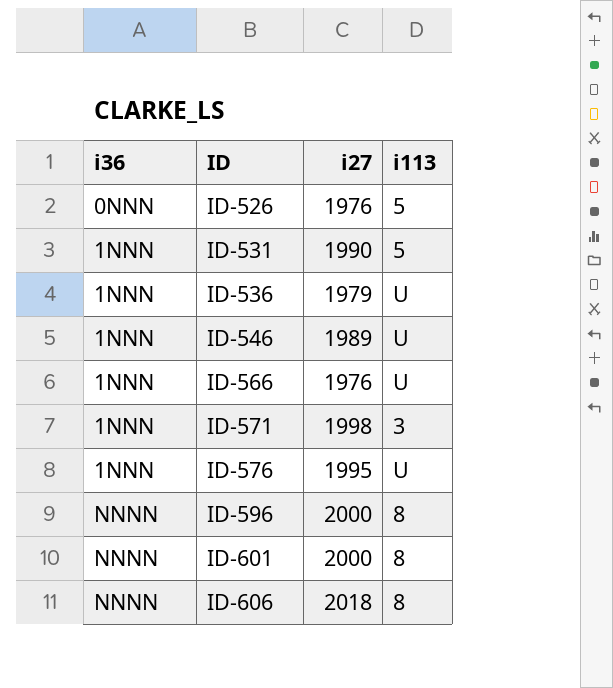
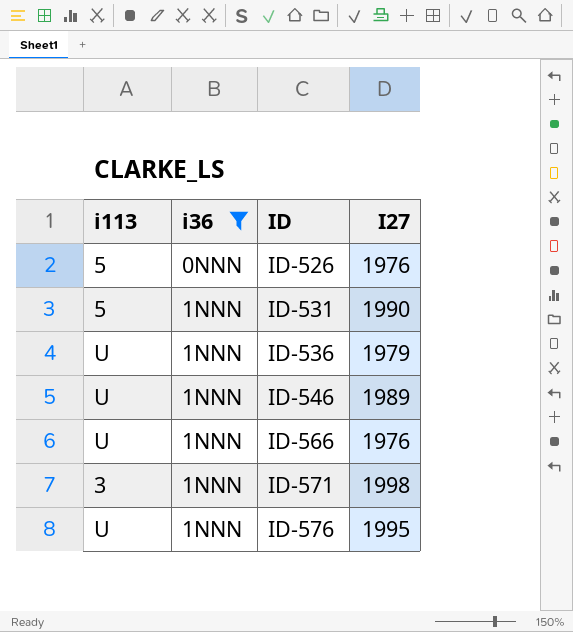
filter: none -> i36 != NNNN
column i113 | position: 4 -> 1
column name: i27 -> I27

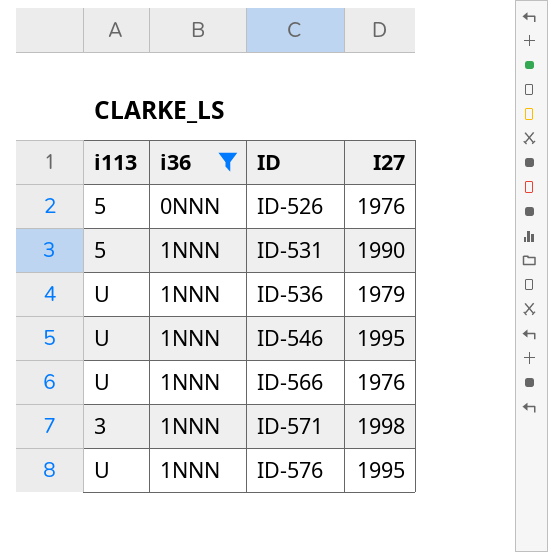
ID-546 | I27: 1989 -> 1995

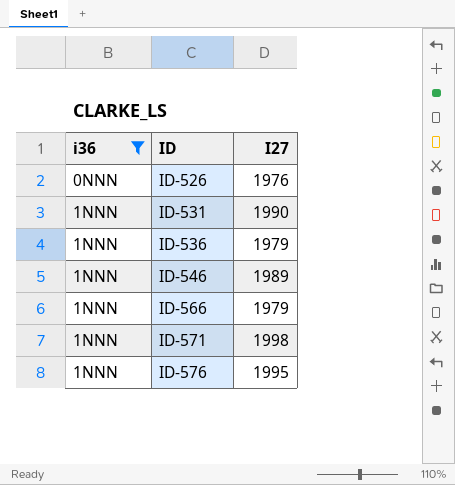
column i113 | position: 1 -> none
ID-546 | I27: 1995 -> 1989
ID-566 | I27: 1976 -> 1979

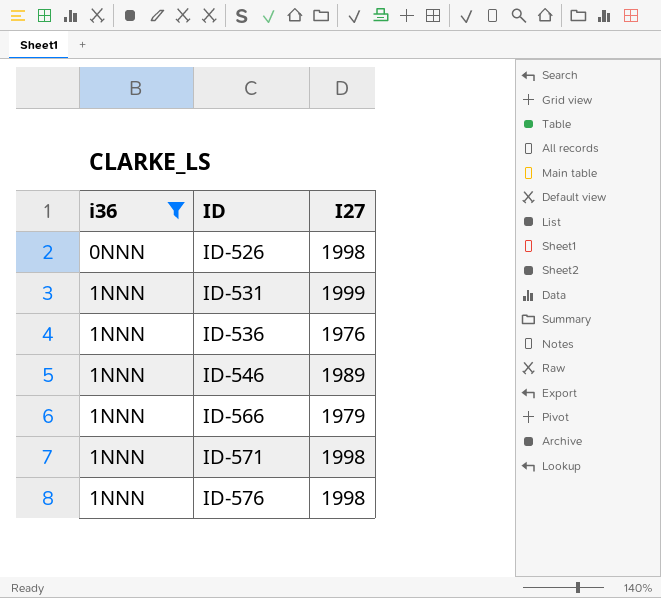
ID-526 | I27: 1976 -> 1998
ID-531 | I27: 1990 -> 1999
ID-536 | I27: 1979 -> 1976
ID-576 | I27: 1995 -> 1998

